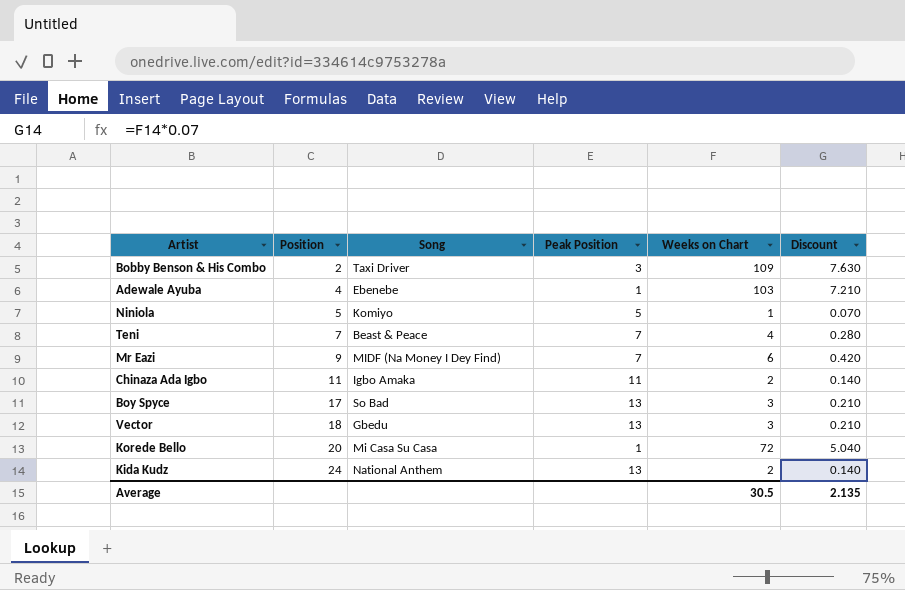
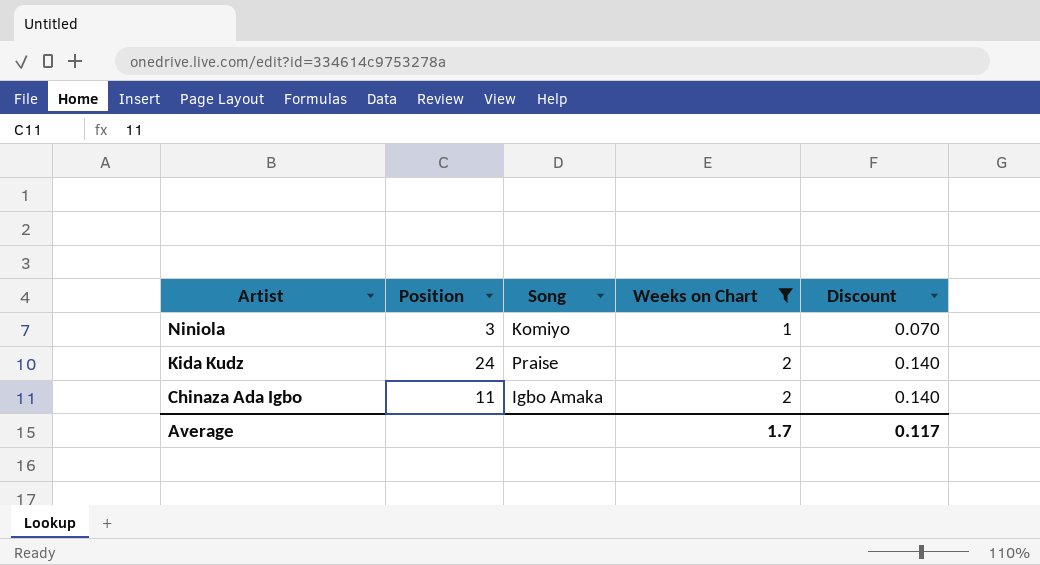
filter: none -> Weeks on Chart <= 2
row order: Position ascending -> Artist descending
column Peak Position | position: 4 -> none
Niniola | Position: 5 -> 3
Kida Kudz | Song: National Anthem -> Praise
Average | Weeks on Chart: 30.5 -> 1.7
Average | Discount: 2.135 -> 0.117

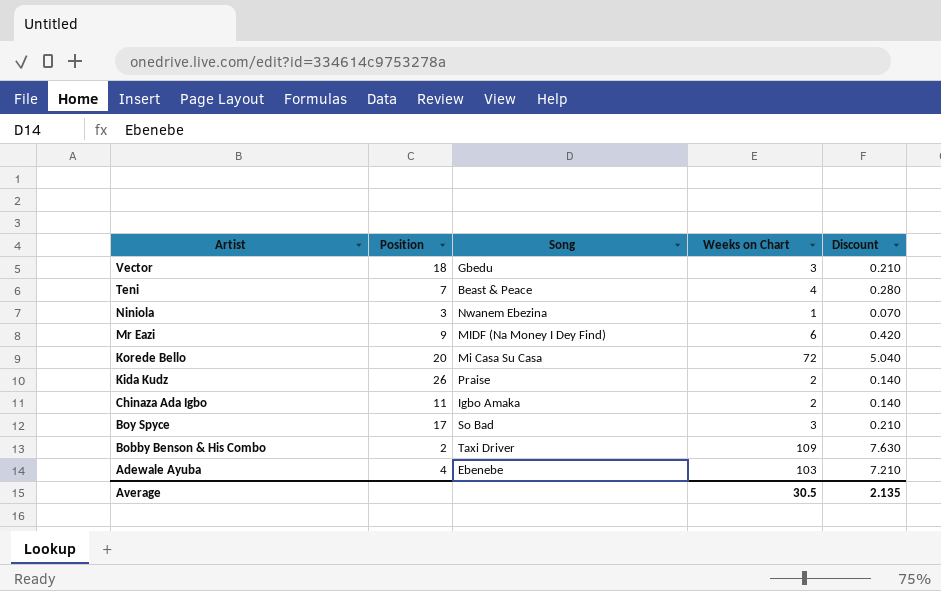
filter: Weeks on Chart <= 2 -> none
Niniola | Song: Komiyo -> Nwanem Ebezina
Kida Kudz | Position: 24 -> 26
Average | Weeks on Chart: 1.7 -> 30.5
Average | Discount: 0.117 -> 2.135

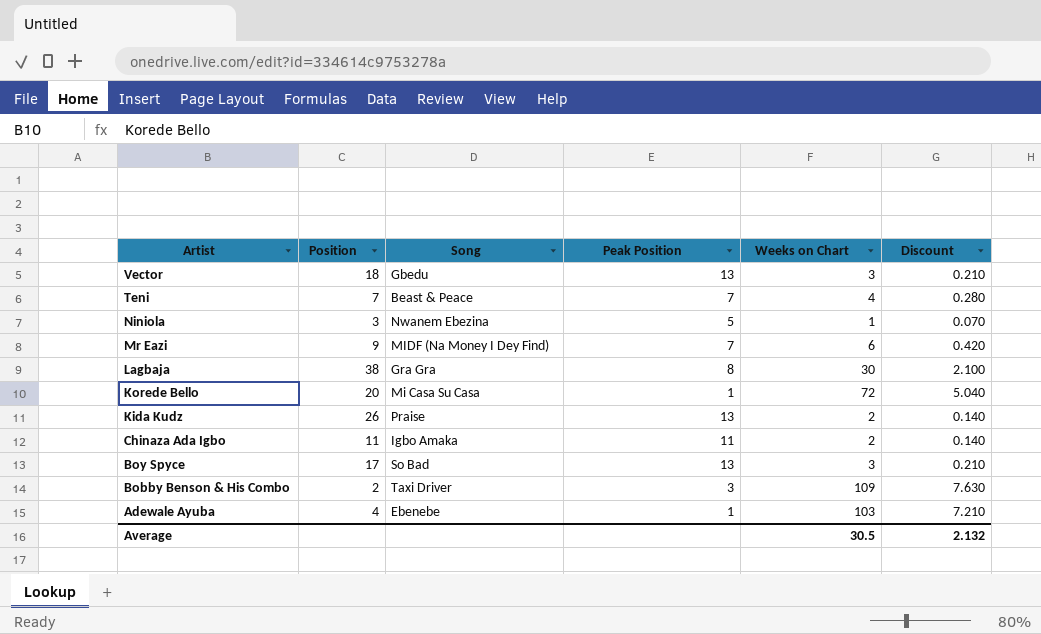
column Peak Position | position: none -> 4
row Lagbaja: none -> 38 | Gra Gra | 8 | 30 | 2.100
Average | Discount: 2.135 -> 2.132

